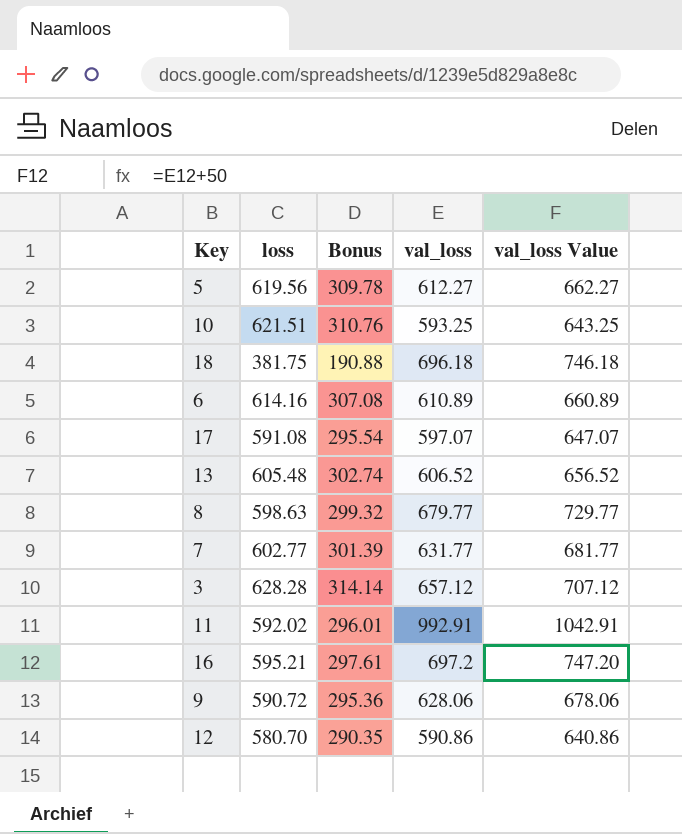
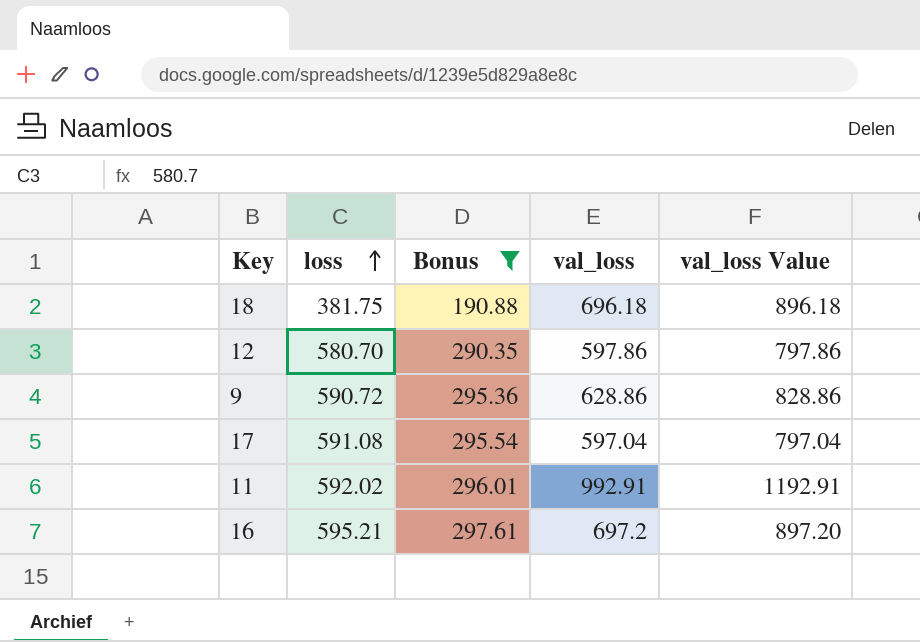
filter: none -> Bonus <= 297.61
row order: none -> loss ascending
column val_loss Value | formula: [val_loss] + 50 -> [val_loss] + 200
12 | val_loss: 590.86 -> 597.86
9 | val_loss: 628.06 -> 628.86
17 | val_loss: 597.07 -> 597.04

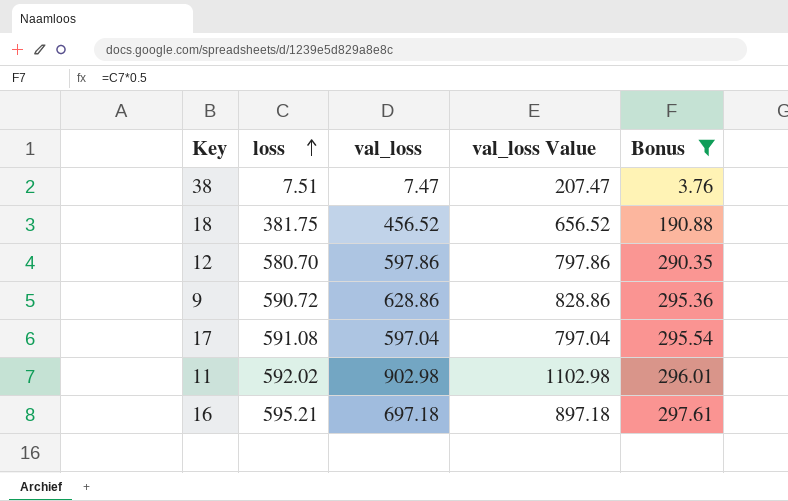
column Bonus | position: 3 -> 5
row 38: none -> 7.51 | 7.47 | 207.47 | 3.76
18 | val_loss: 696.18 -> 456.52
18 | val_loss Value: 896.18 -> 656.52
11 | val_loss: 992.91 -> 902.98
11 | val_loss Value: 1192.91 -> 1102.98
16 | val_loss: 697.2 -> 697.18
16 | val_loss Value: 897.20 -> 897.18

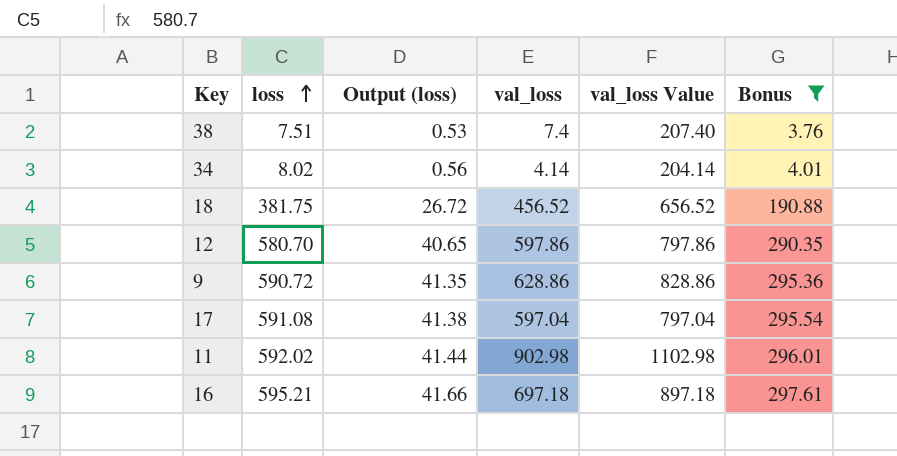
column Output (loss) | formula: none -> [loss] * 0.07
38 | val_loss: 7.47 -> 7.4
38 | val_loss Value: 207.47 -> 207.40
row 34: none -> 8.02 | 0.56 | 4.14 | 204.14 | 4.01

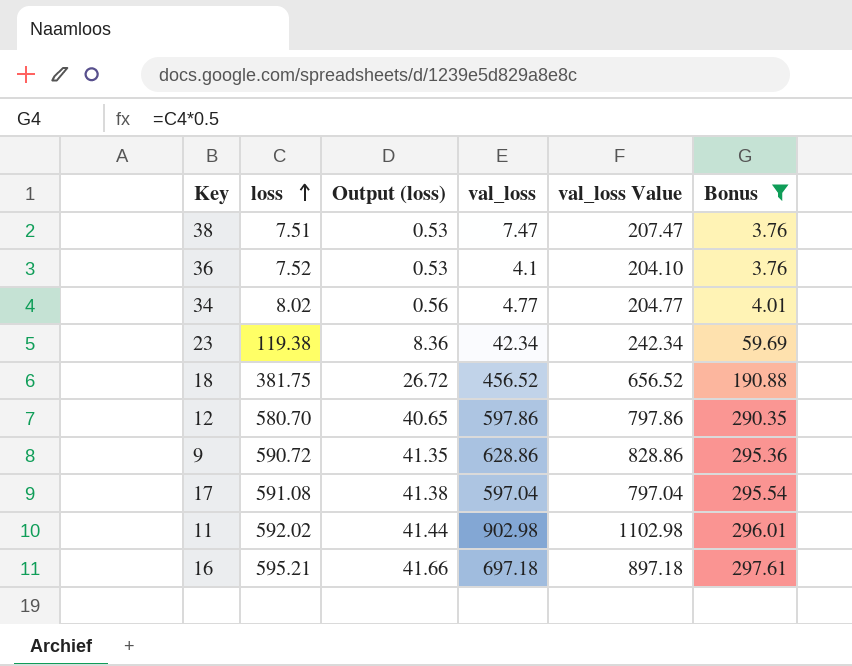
38 | val_loss: 7.4 -> 7.47
38 | val_loss Value: 207.40 -> 207.47
row 36: none -> 7.52 | 0.53 | 4.1 | 204.10 | 3.76
34 | val_loss: 4.14 -> 4.77
34 | val_loss Value: 204.14 -> 204.77
row 23: none -> 119.38 | 8.36 | 42.34 | 242.34 | 59.69

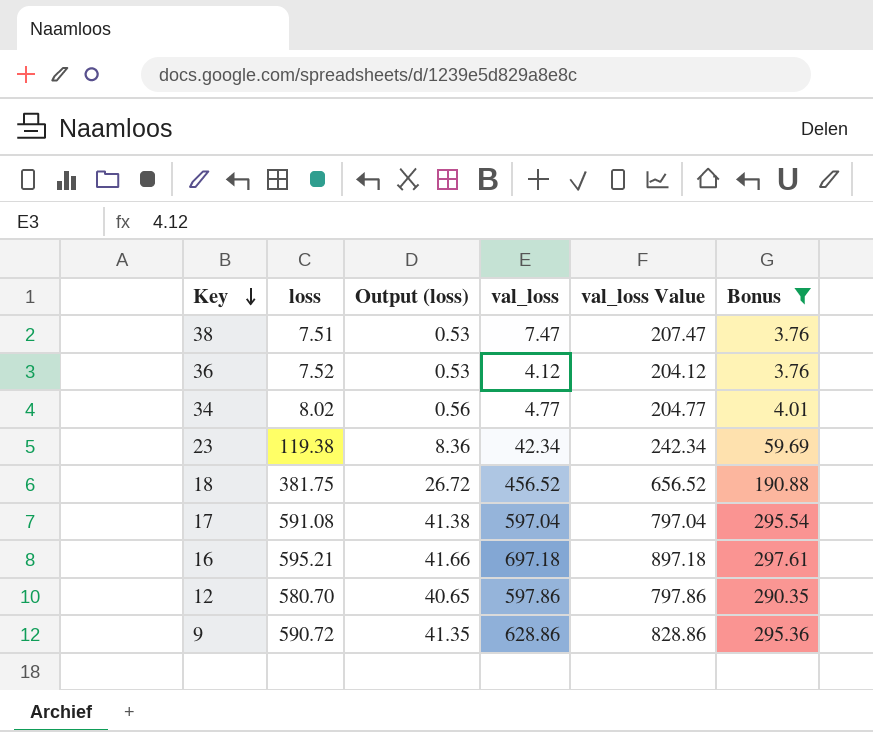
row order: loss ascending -> Key descending
row 11: 592.02 | 41.44 | 902.98 | 1102.98 | 296.01 -> none
36 | val_loss: 4.1 -> 4.12
36 | val_loss Value: 204.10 -> 204.12

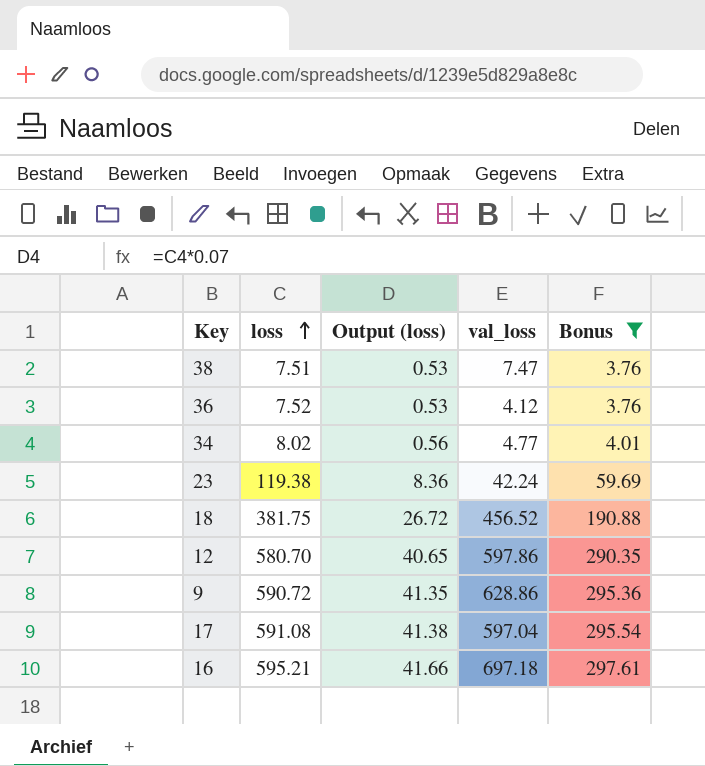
row order: Key descending -> loss ascending
column val_loss Value | formula: [val_loss] + 200 -> none
23 | val_loss: 42.34 -> 42.24

